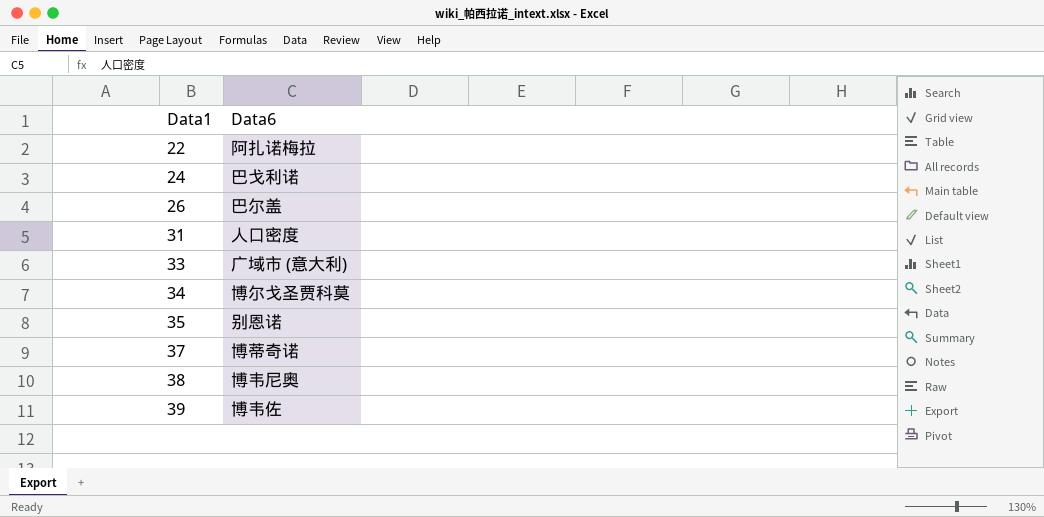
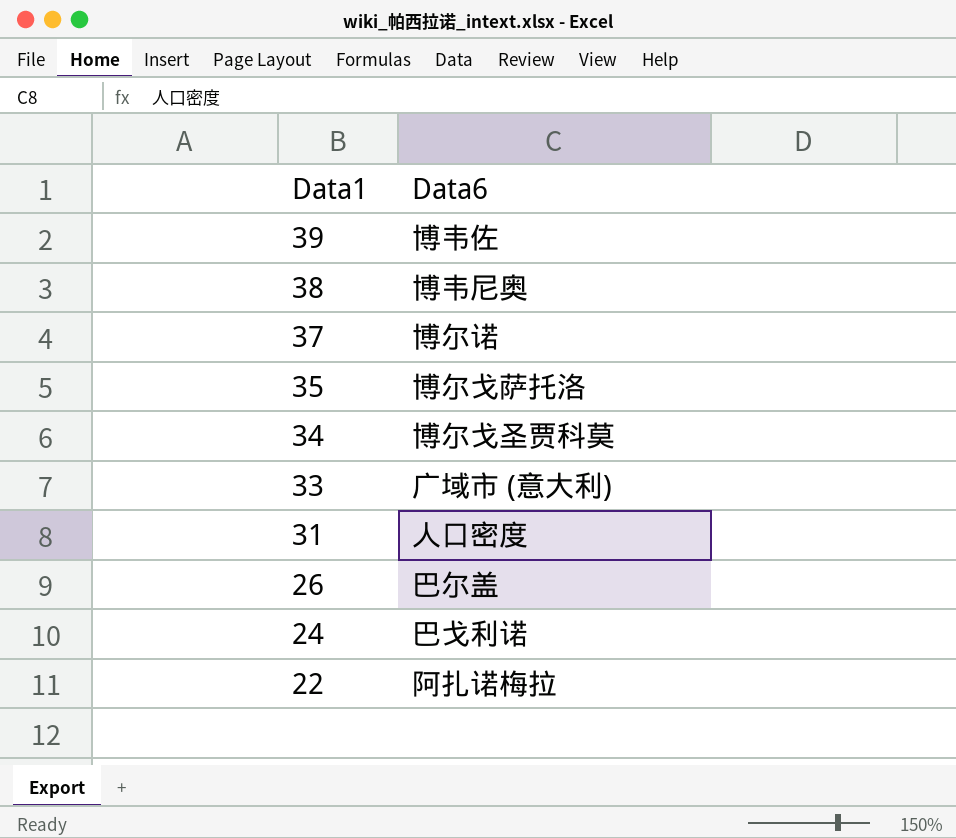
row order: Data1 ascending -> Data1 descending
37 | Data6: 博蒂奇诺 -> 博尔诺
35 | Data6: 别恩诺 -> 博尔戈萨托洛

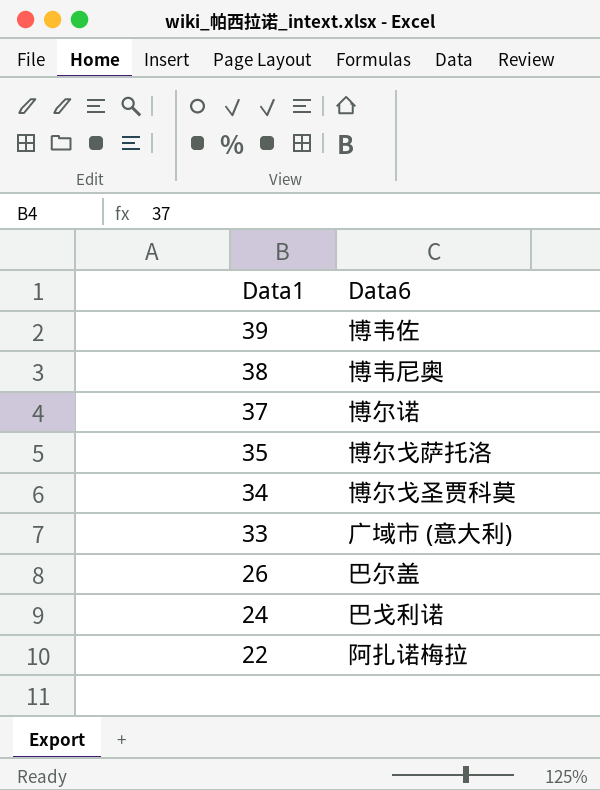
row 31: 人口密度 -> none

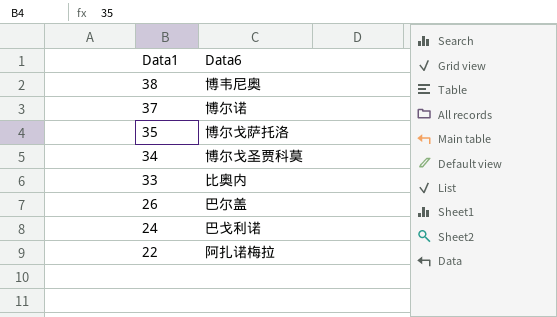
row 39: 博韦佐 -> none
33 | Data6: 广域市 (意大利) -> 比奥内

